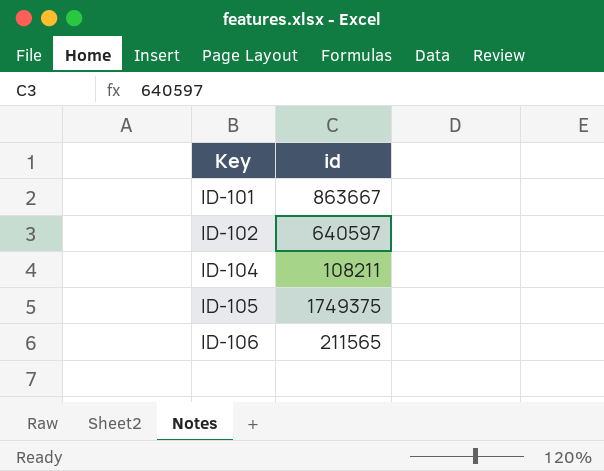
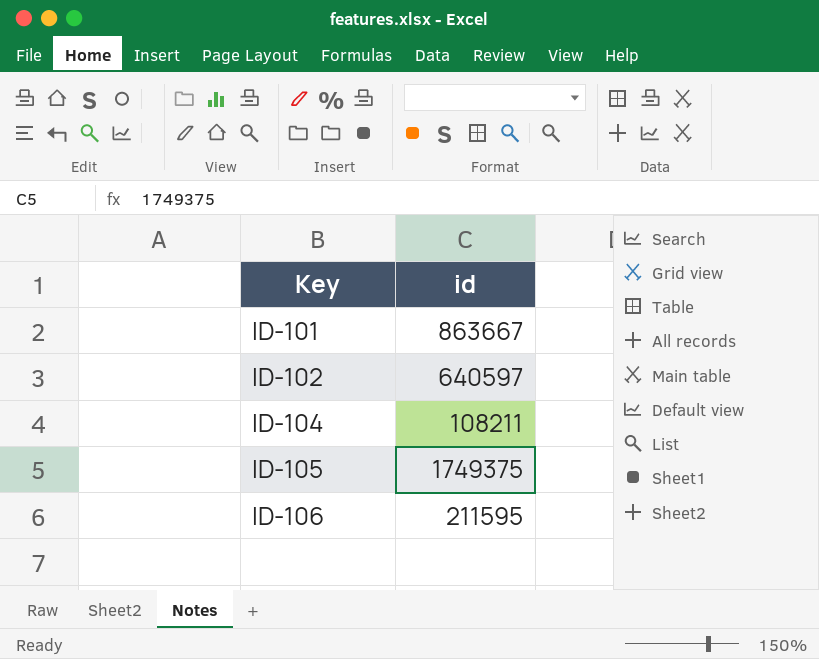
ID-106 | id: 211565 -> 211595

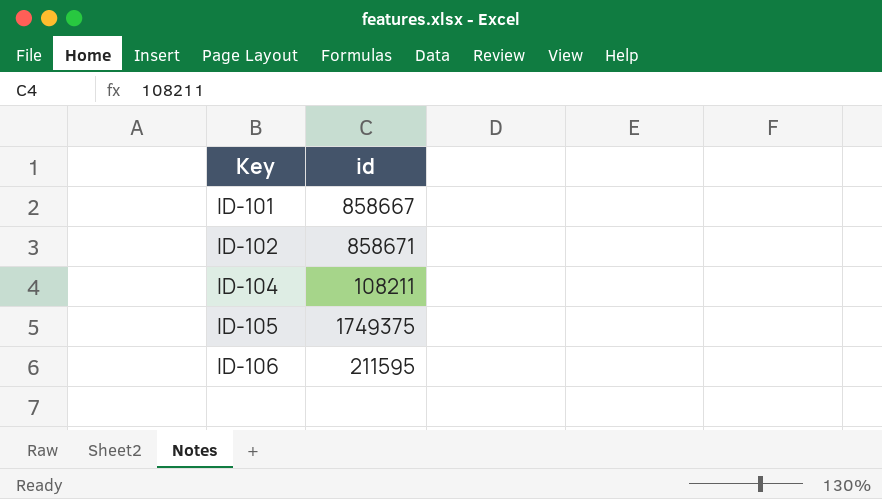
ID-101 | id: 863667 -> 858667
ID-102 | id: 640597 -> 858671

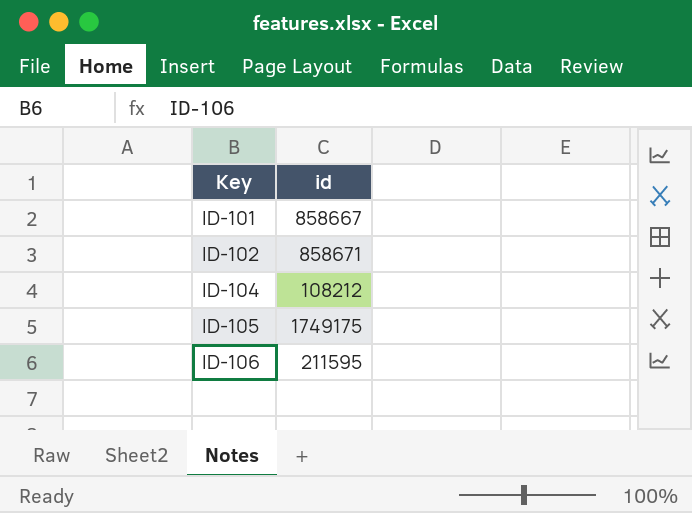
ID-104 | id: 108211 -> 108212
ID-105 | id: 1749375 -> 1749175

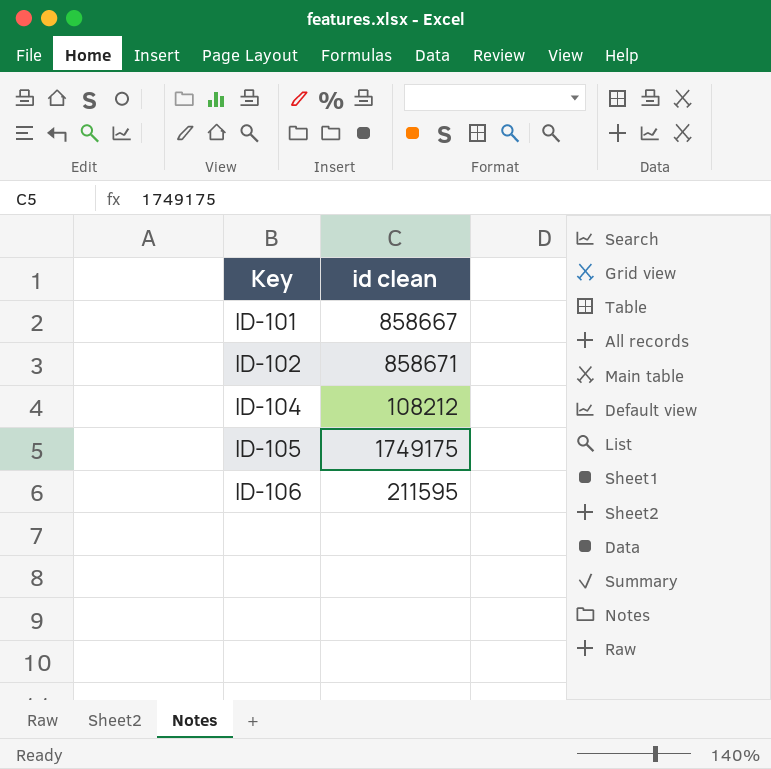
column name: id -> id clean

